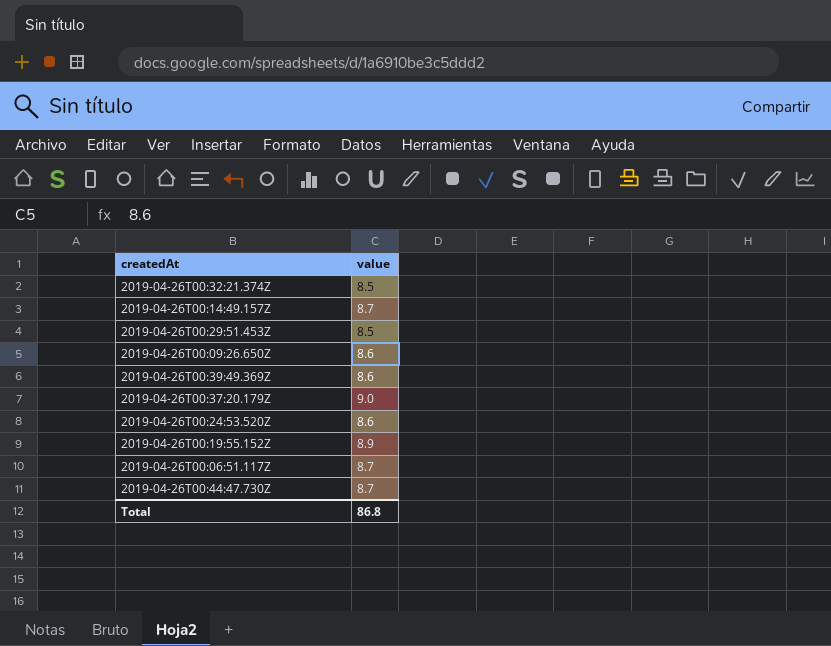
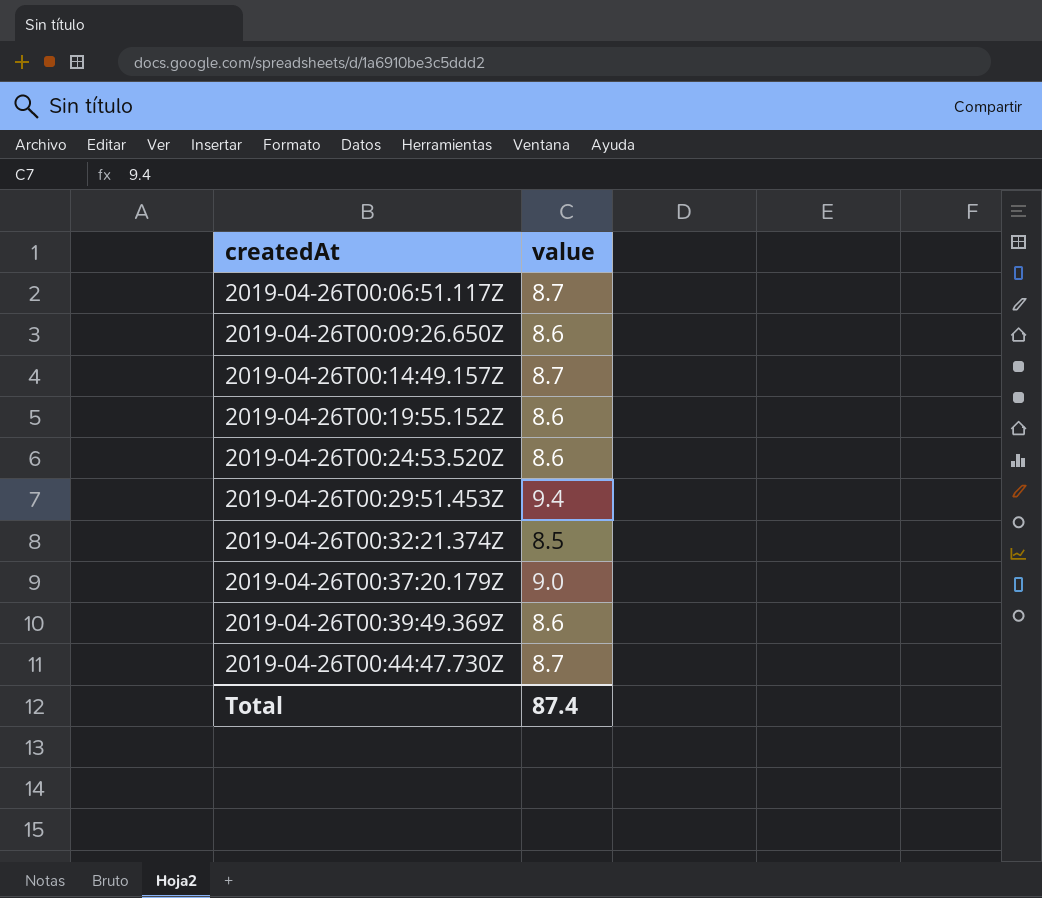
row order: none -> createdAt ascending
2019-04-26T00:19:55.152Z | value: 8.9 -> 8.6
2019-04-26T00:29:51.453Z | value: 8.5 -> 9.4
Total | value: 86.8 -> 87.4

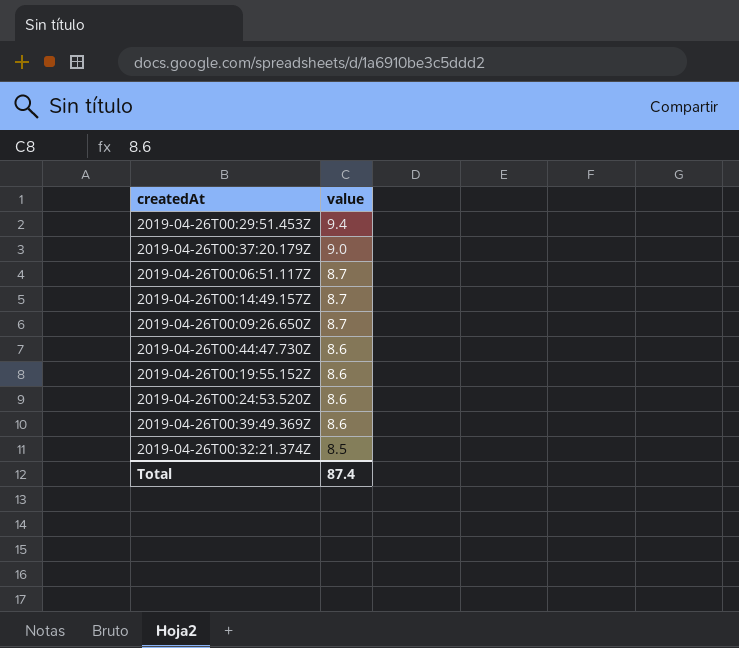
row order: createdAt ascending -> value descending
2019-04-26T00:09:26.650Z | value: 8.6 -> 8.7
2019-04-26T00:44:47.730Z | value: 8.7 -> 8.6

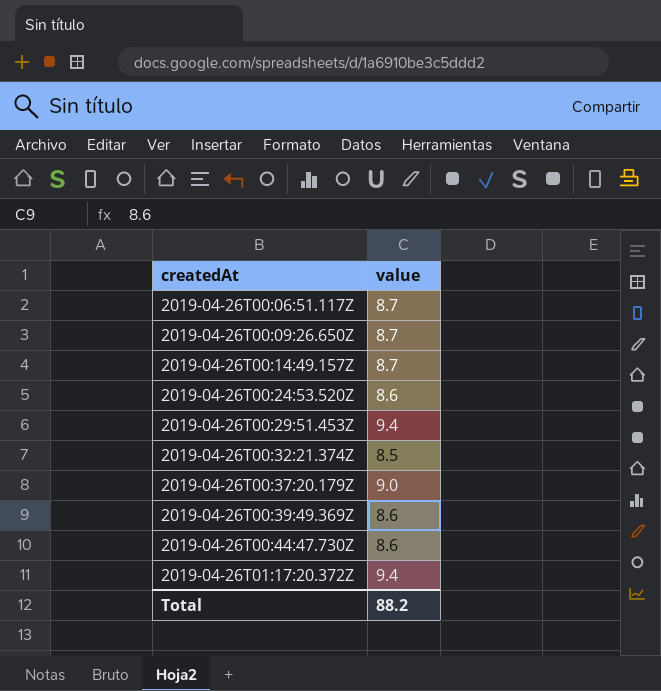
row order: value descending -> createdAt ascending
row 2019-04-26T00:19:55.152Z: 8.6 -> none
row 2019-04-26T01:17:20.372Z: none -> 9.4
Total | value: 87.4 -> 88.2

